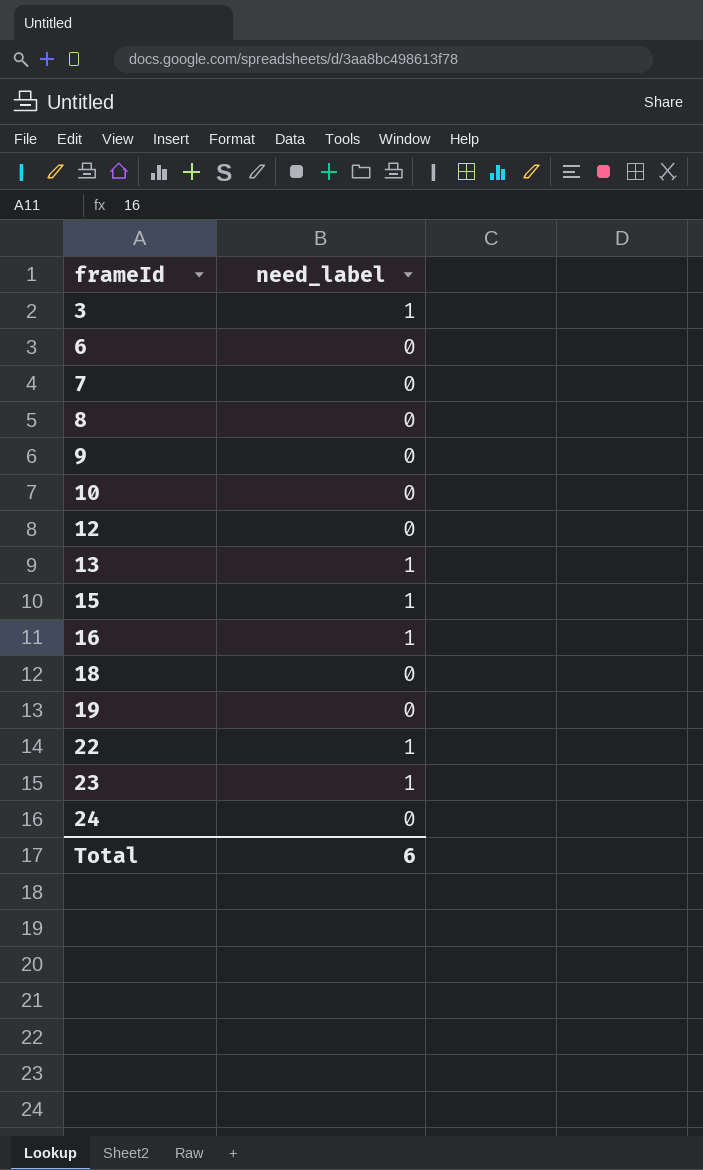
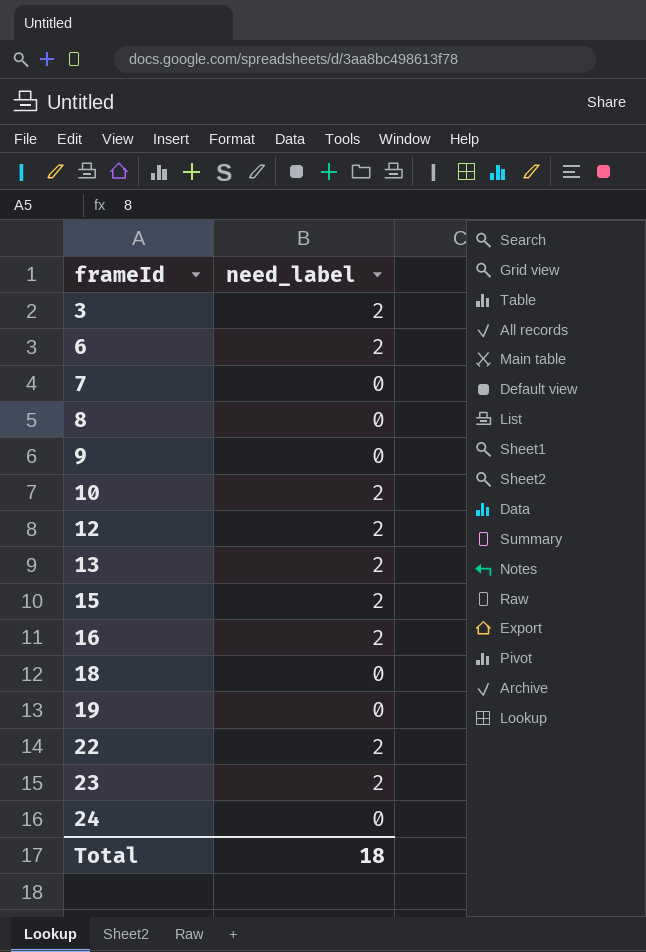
3 | need_label: 1 -> 2
6 | need_label: 0 -> 2
10 | need_label: 0 -> 2
12 | need_label: 0 -> 2
13 | need_label: 1 -> 2
15 | need_label: 1 -> 2
16 | need_label: 1 -> 2
22 | need_label: 1 -> 2
23 | need_label: 1 -> 2
Total | need_label: 6 -> 18

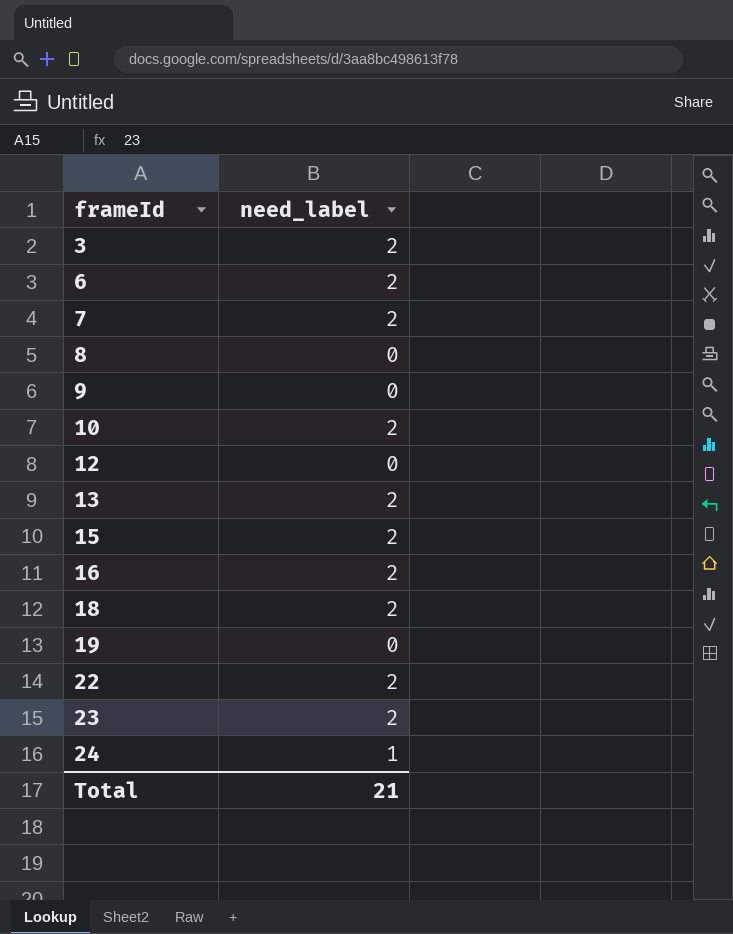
7 | need_label: 0 -> 2
12 | need_label: 2 -> 0
18 | need_label: 0 -> 2
24 | need_label: 0 -> 1
Total | need_label: 18 -> 21

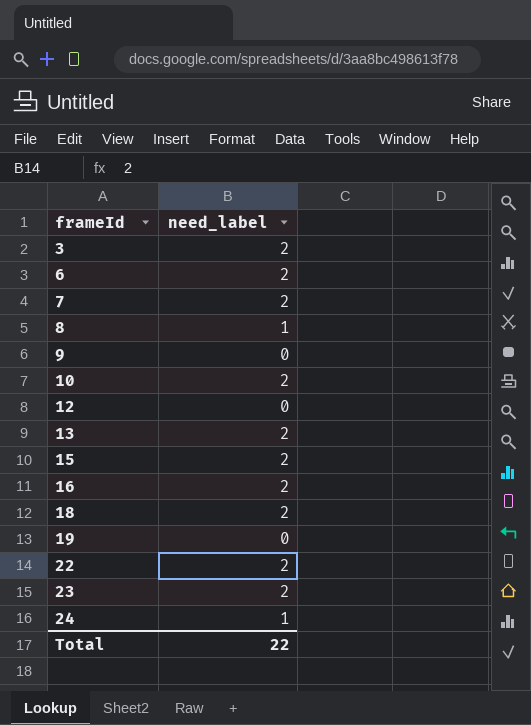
8 | need_label: 0 -> 1
Total | need_label: 21 -> 22

